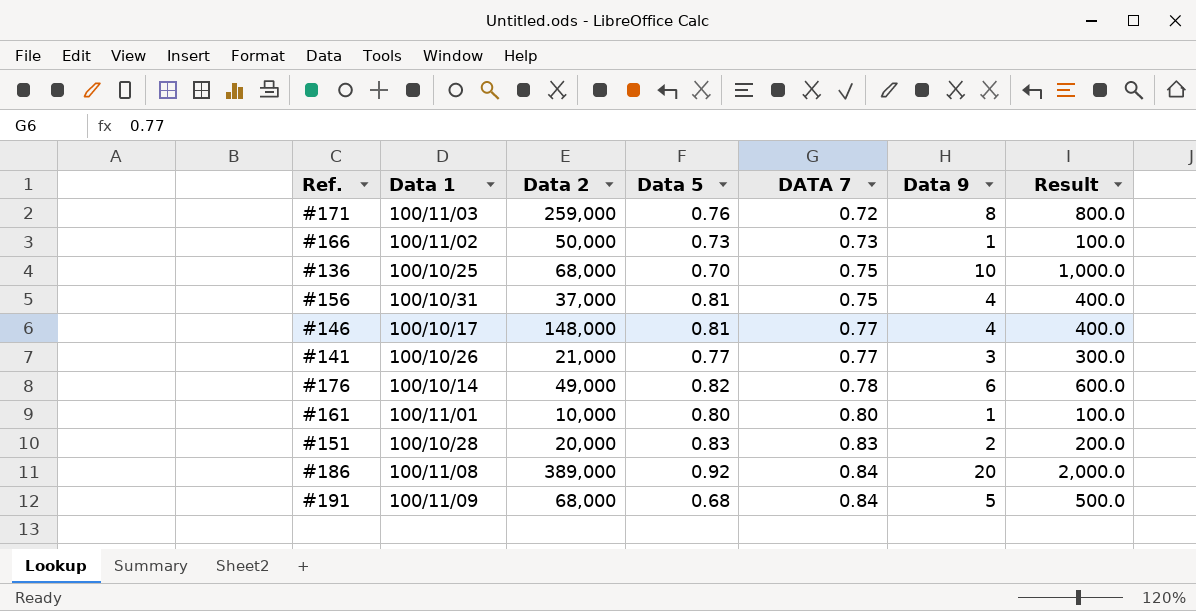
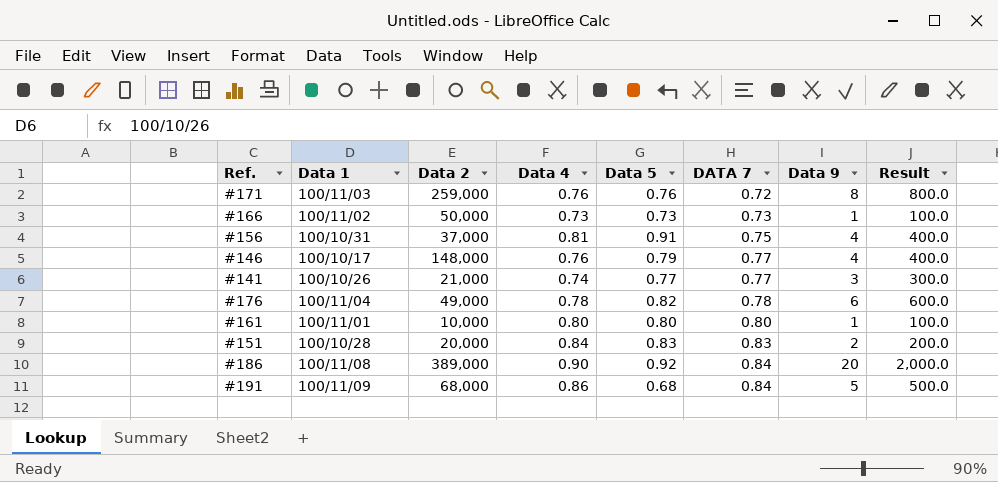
column Data 4 | position: none -> 4
row #136: 100/10/25 | 68,000 | 0.70 | 0.75 | 10 | 1,000.0 -> none
#156 | Data 5: 0.81 -> 0.91
#146 | Data 5: 0.81 -> 0.79
#176 | Data 1: 100/10/14 -> 100/11/04

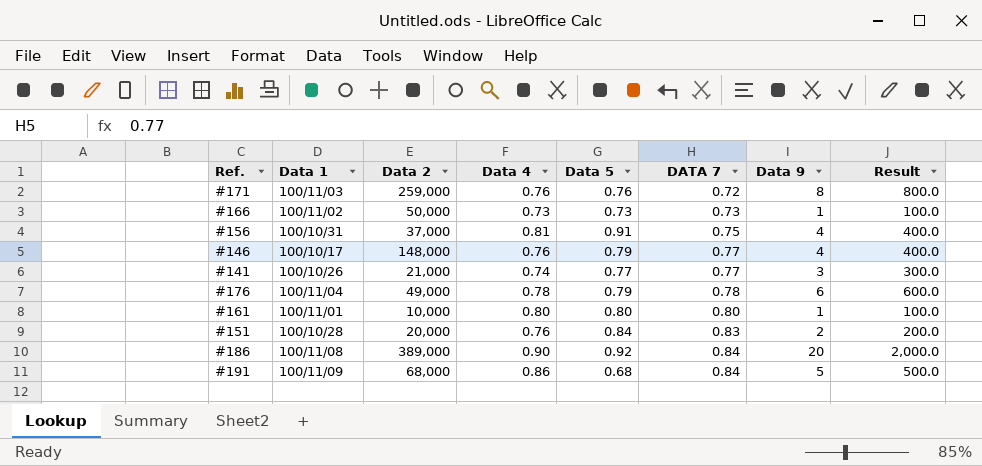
#176 | Data 5: 0.82 -> 0.79
#151 | Data 4: 0.84 -> 0.76
#151 | Data 5: 0.83 -> 0.84

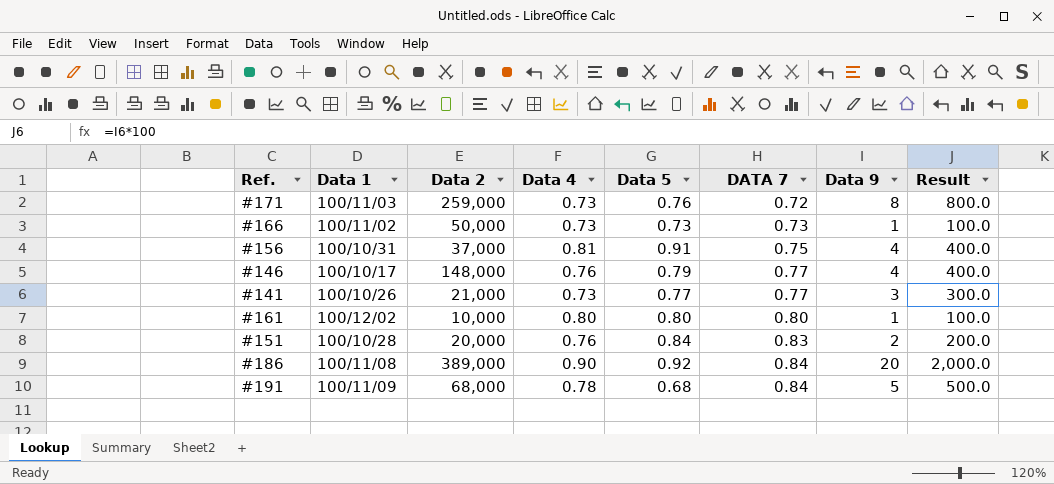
row #176: 100/11/04 | 49,000 | 0.78 | 0.79 | 0.78 | 6 | 600.0 -> none
#171 | Data 4: 0.76 -> 0.73
#141 | Data 4: 0.74 -> 0.73
#161 | Data 1: 100/11/01 -> 100/12/02
#191 | Data 4: 0.86 -> 0.78

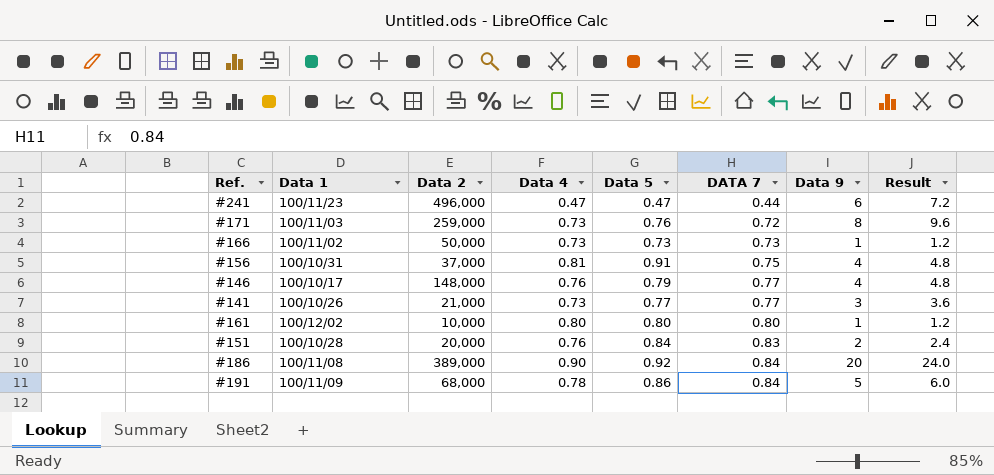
column Result | formula: [Data 9] * 100 -> [Data 9] * 1.2
row #241: none -> 100/11/23 | 496,000 | 0.47 | 0.47 | 0.44 | 6 | 7.2
#191 | Data 5: 0.68 -> 0.86

